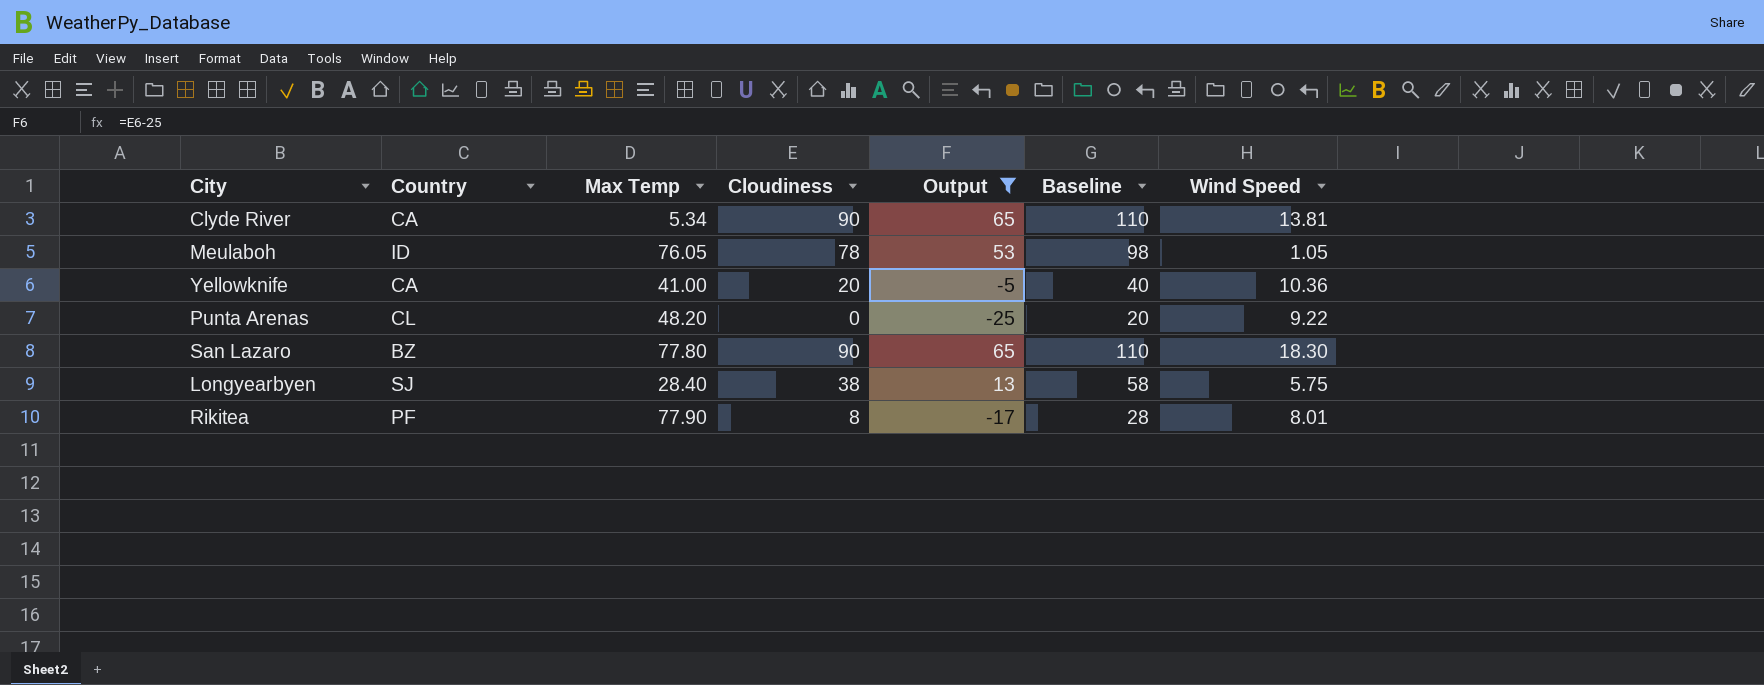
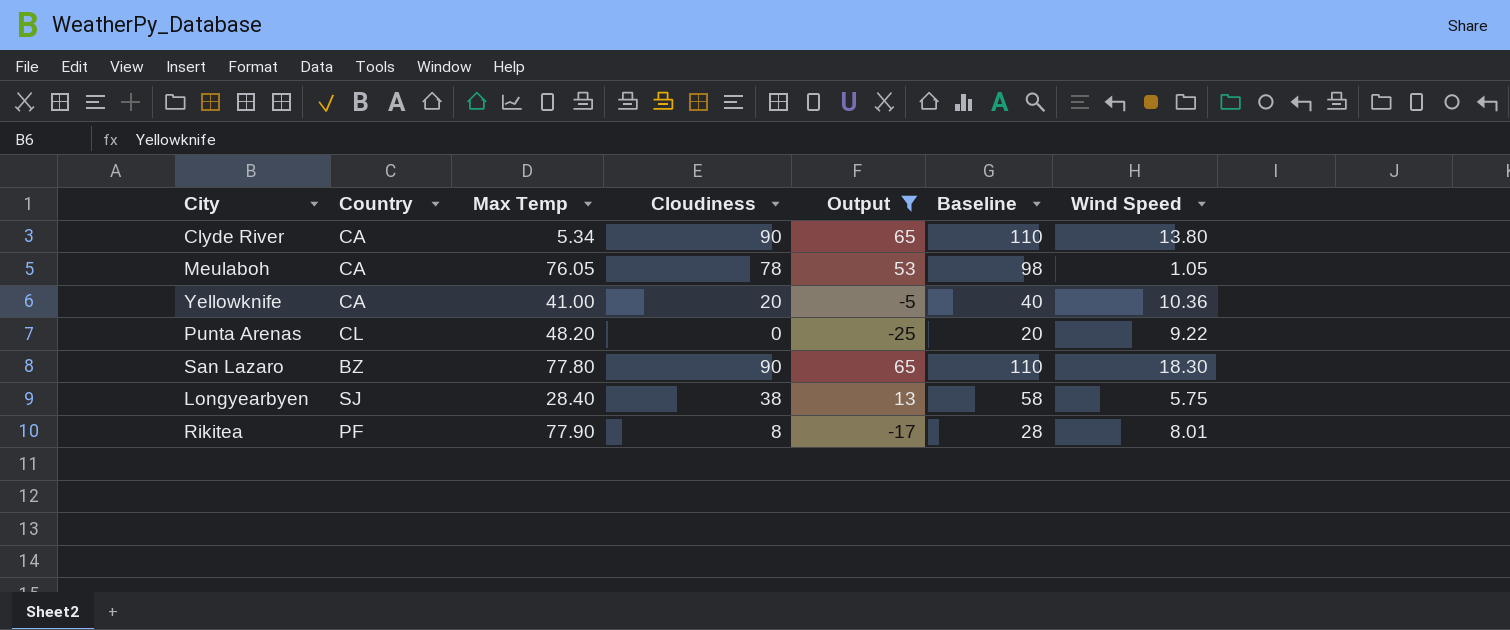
Clyde River | Wind Speed: 13.81 -> 13.80
Meulaboh | Country: ID -> CA

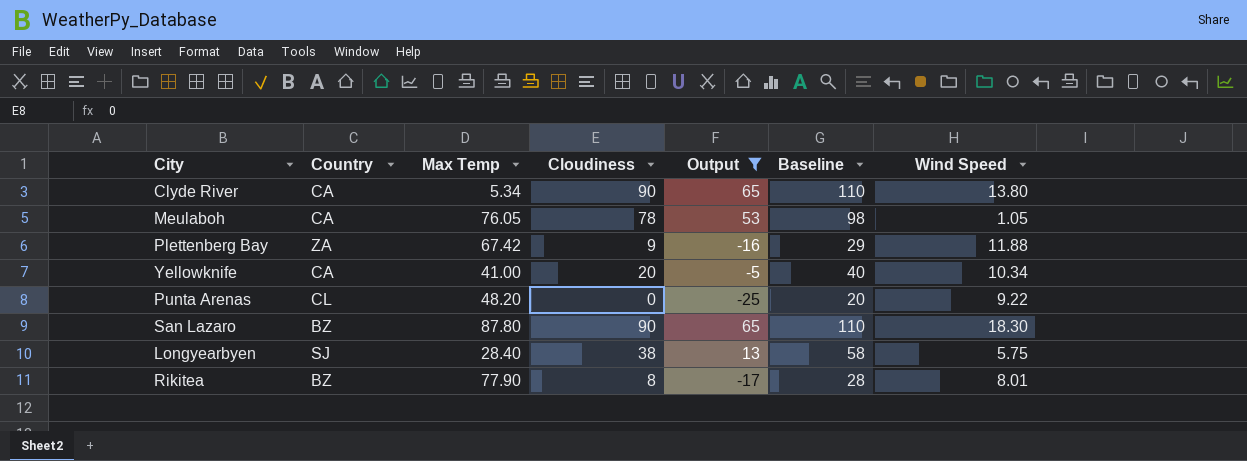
row Plettenberg Bay: none -> ZA | 67.42 | 9 | -16 | 29 | 11.88
Yellowknife | Wind Speed: 10.36 -> 10.34
San Lazaro | Max Temp: 77.80 -> 87.80
Rikitea | Country: PF -> BZ

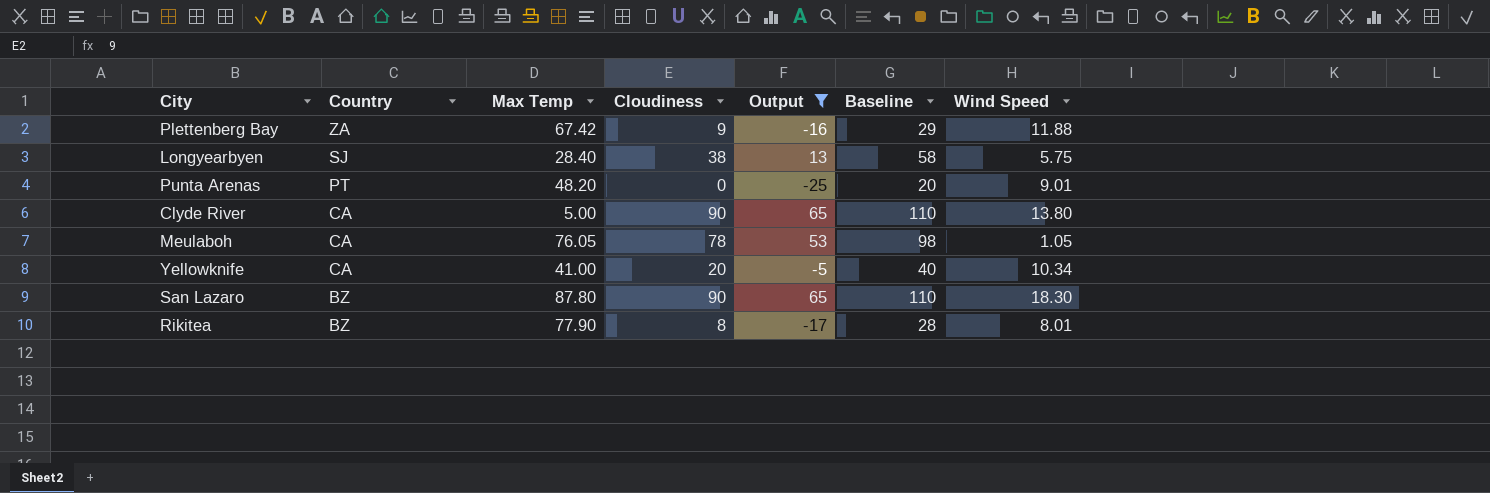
row order: none -> Country descending
Punta Arenas | Country: CL -> PT
Punta Arenas | Wind Speed: 9.22 -> 9.01
Clyde River | Max Temp: 5.34 -> 5.00

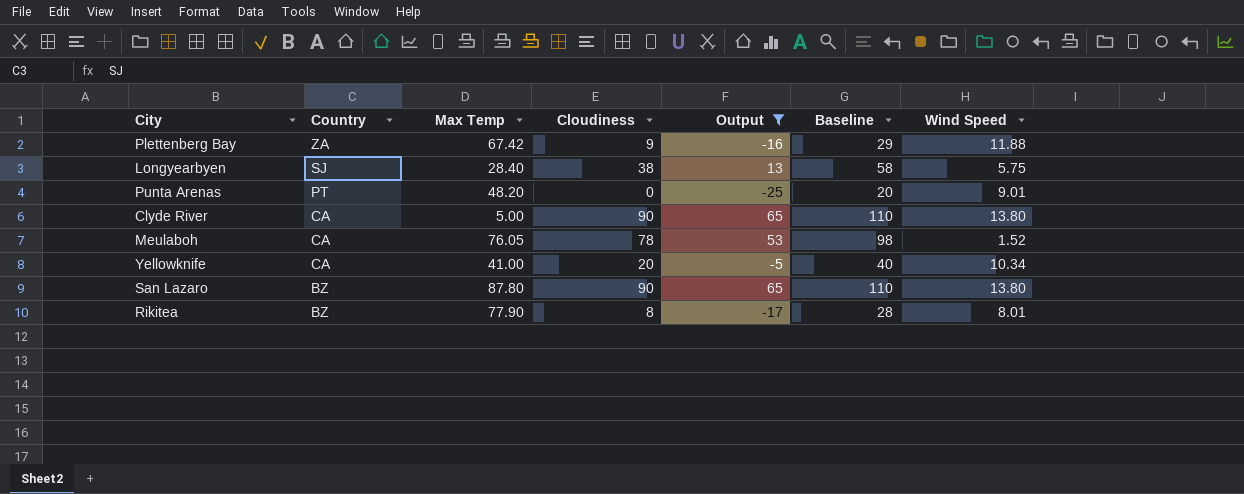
Meulaboh | Wind Speed: 1.05 -> 1.52
San Lazaro | Wind Speed: 18.30 -> 13.80

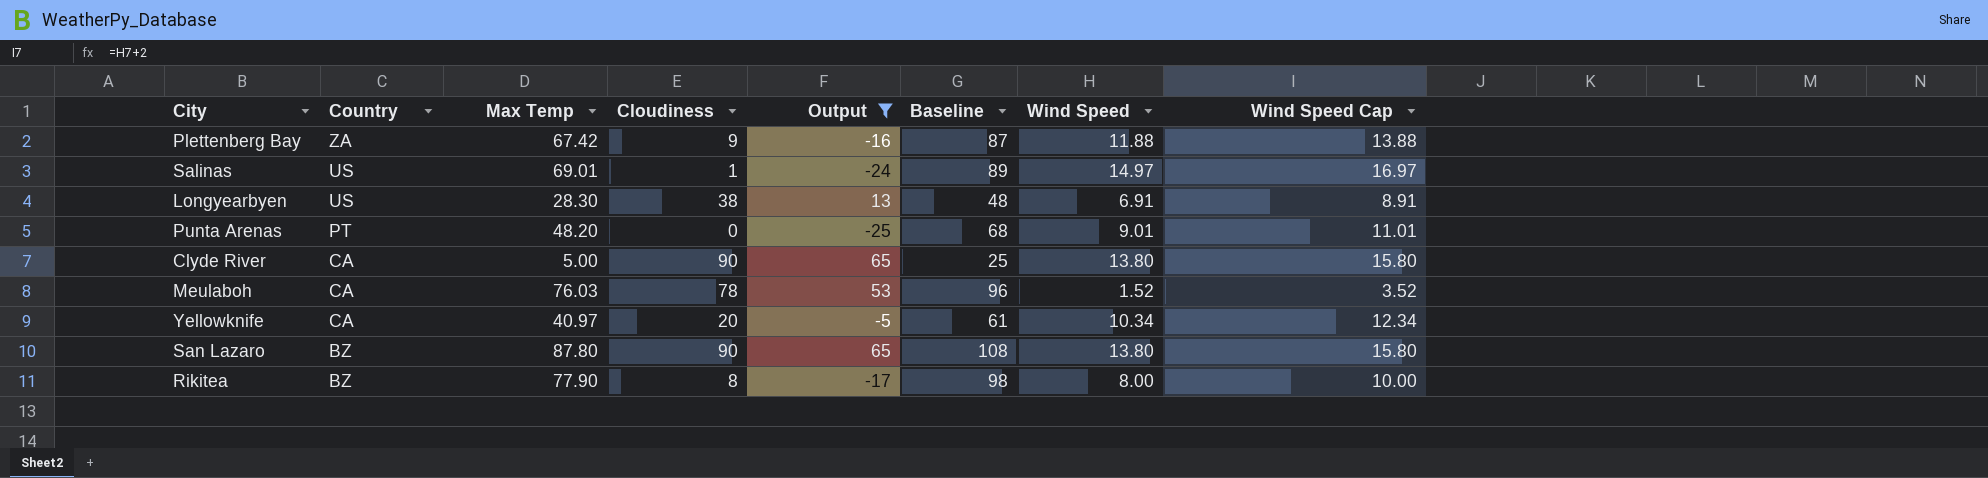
column Baseline | formula: [Cloudiness] + 20 -> [Max Temp] + 20
column Wind Speed Cap | formula: none -> [Wind Speed] + 2
row Salinas: none -> US | 69.01 | 1 | -24 | 89 | 14.97 | 16.97
Longyearbyen | Country: SJ -> US
Longyearbyen | Max Temp: 28.40 -> 28.30
Longyearbyen | Wind Speed: 5.75 -> 6.91
Meulaboh | Max Temp: 76.05 -> 76.03
Yellowknife | Max Temp: 41.00 -> 40.97
Rikitea | Wind Speed: 8.01 -> 8.00

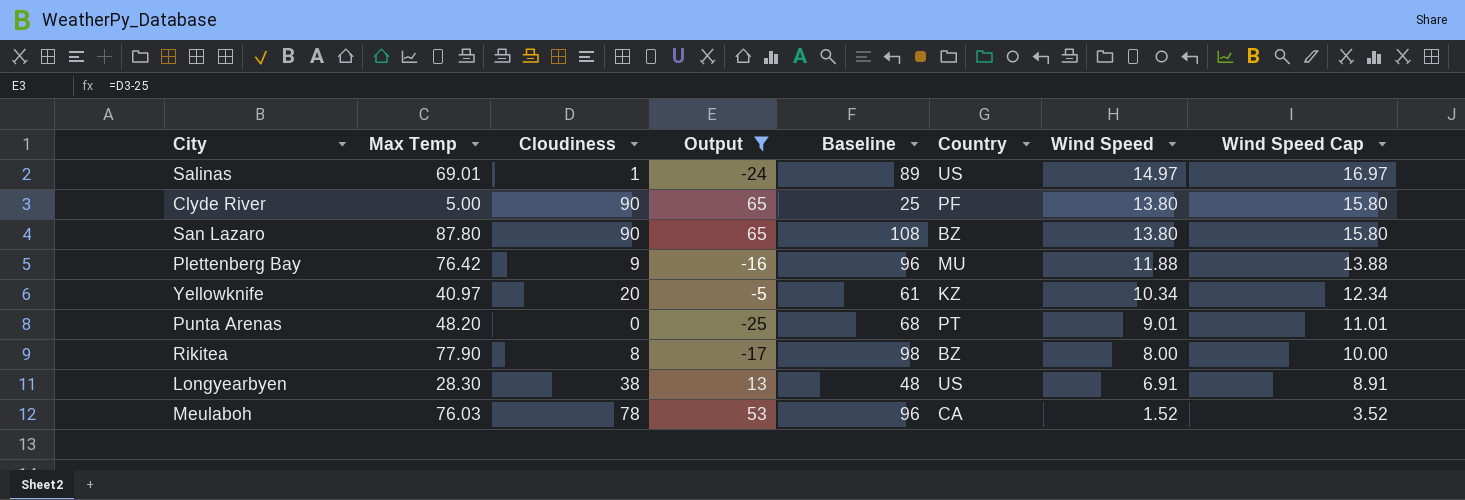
row order: Country descending -> Wind Speed descending
column Country | position: 2 -> 6
Clyde River | Country: CA -> PF
Plettenberg Bay | Max Temp: 67.42 -> 76.42
Plettenberg Bay | Baseline: 87 -> 96
Plettenberg Bay | Country: ZA -> MU
Yellowknife | Country: CA -> KZ

